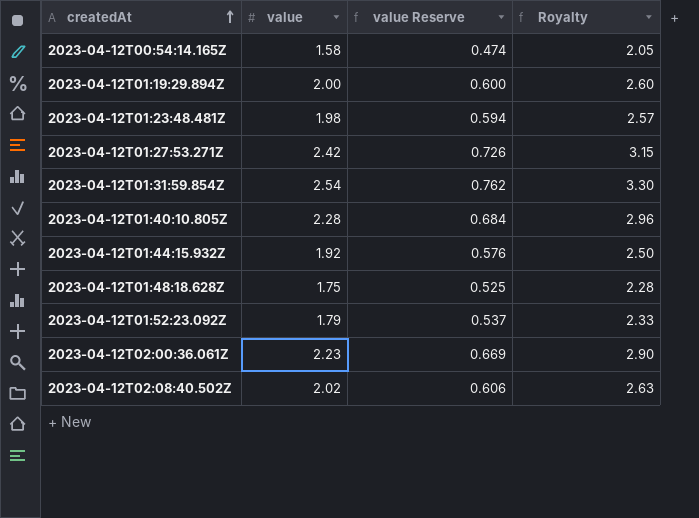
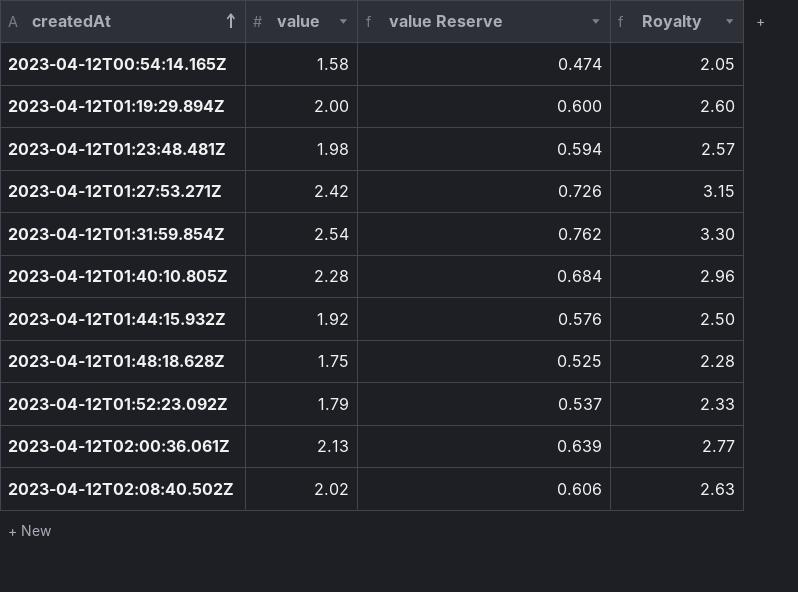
2023-04-12T02:00:36.061Z | value: 2.23 -> 2.13
2023-04-12T02:00:36.061Z | value Reserve: 0.669 -> 0.639
2023-04-12T02:00:36.061Z | Royalty: 2.90 -> 2.77

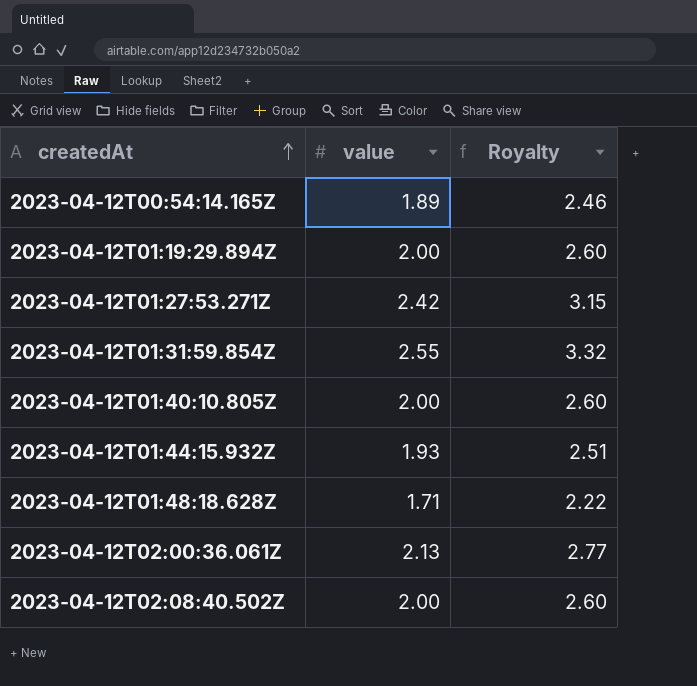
column value Reserve | formula: [value] * 0.3 -> none
row 2023-04-12T01:23:48.481Z: 1.98 | 0.594 | 2.57 -> none
row 2023-04-12T01:52:23.092Z: 1.79 | 0.537 | 2.33 -> none
2023-04-12T00:54:14.165Z | value: 1.58 -> 1.89
2023-04-12T00:54:14.165Z | Royalty: 2.05 -> 2.46
2023-04-12T01:31:59.854Z | value: 2.54 -> 2.55
2023-04-12T01:31:59.854Z | Royalty: 3.30 -> 3.32
2023-04-12T01:40:10.805Z | value: 2.28 -> 2.00
2023-04-12T01:40:10.805Z | Royalty: 2.96 -> 2.60
2023-04-12T01:44:15.932Z | value: 1.92 -> 1.93
2023-04-12T01:44:15.932Z | Royalty: 2.50 -> 2.51
2023-04-12T01:48:18.628Z | value: 1.75 -> 1.71
2023-04-12T01:48:18.628Z | Royalty: 2.28 -> 2.22
2023-04-12T02:08:40.502Z | value: 2.02 -> 2.00
2023-04-12T02:08:40.502Z | Royalty: 2.63 -> 2.60

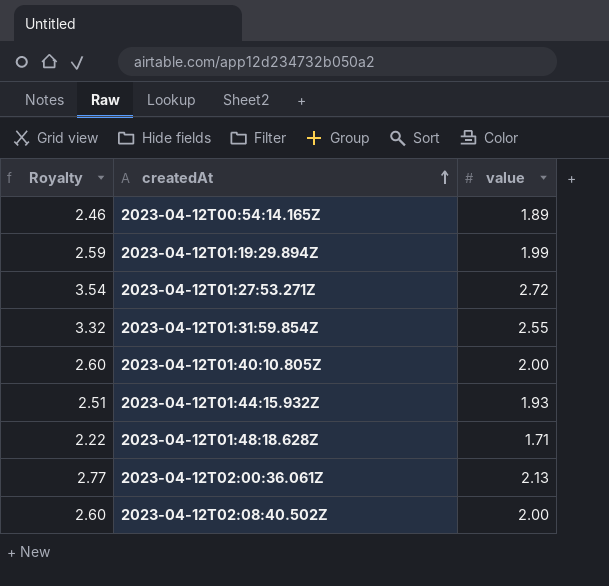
column Royalty | position: 3 -> 1
2023-04-12T01:19:29.894Z | Royalty: 2.60 -> 2.59
2023-04-12T01:19:29.894Z | value: 2.00 -> 1.99
2023-04-12T01:27:53.271Z | Royalty: 3.15 -> 3.54
2023-04-12T01:27:53.271Z | value: 2.42 -> 2.72

